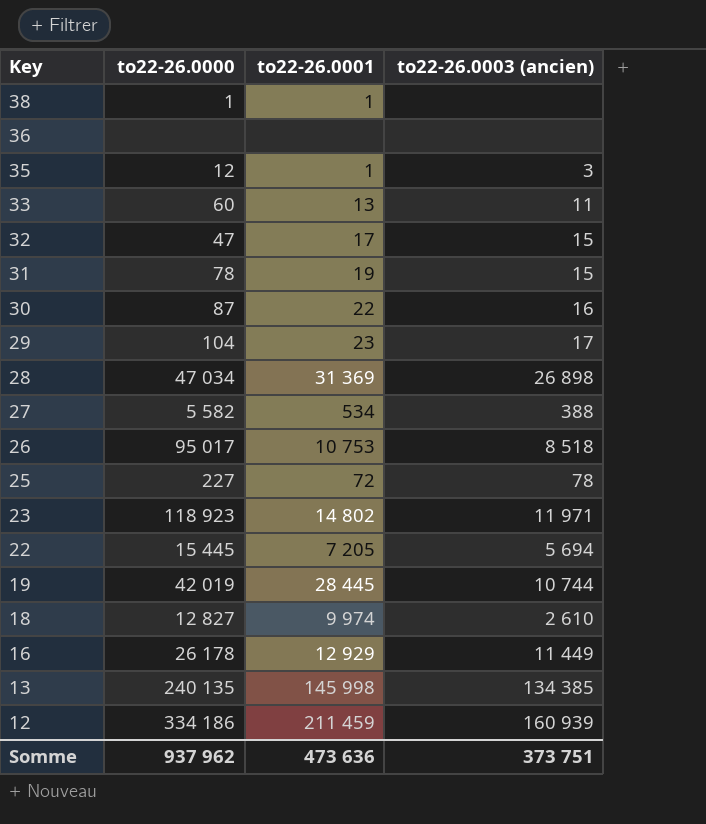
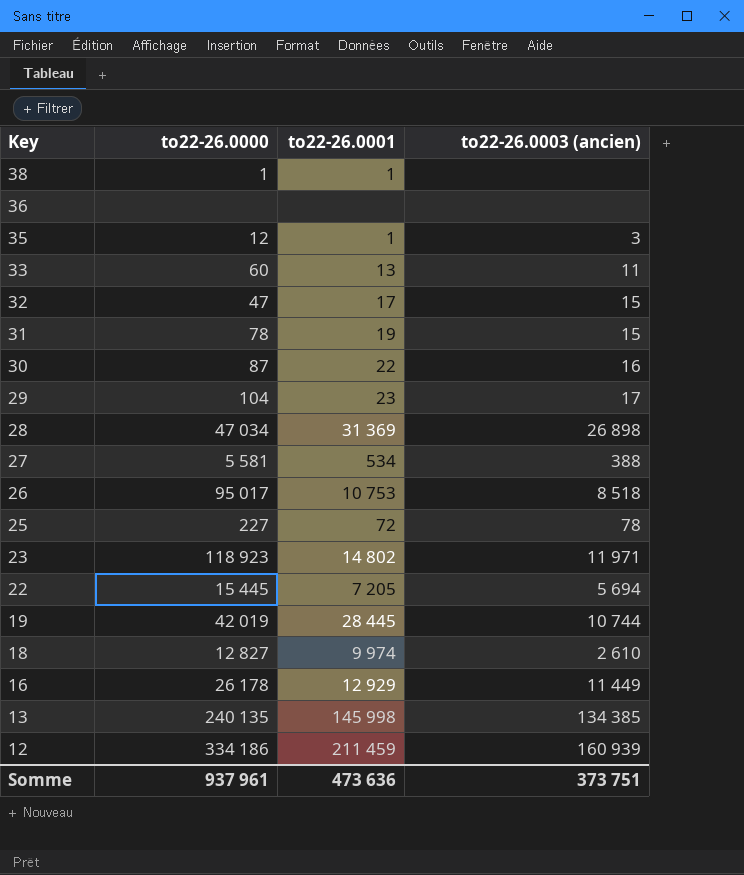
27 | to22-26.0000: 5 582 -> 5 581
Somme | to22-26.0000: 937 962 -> 937 961

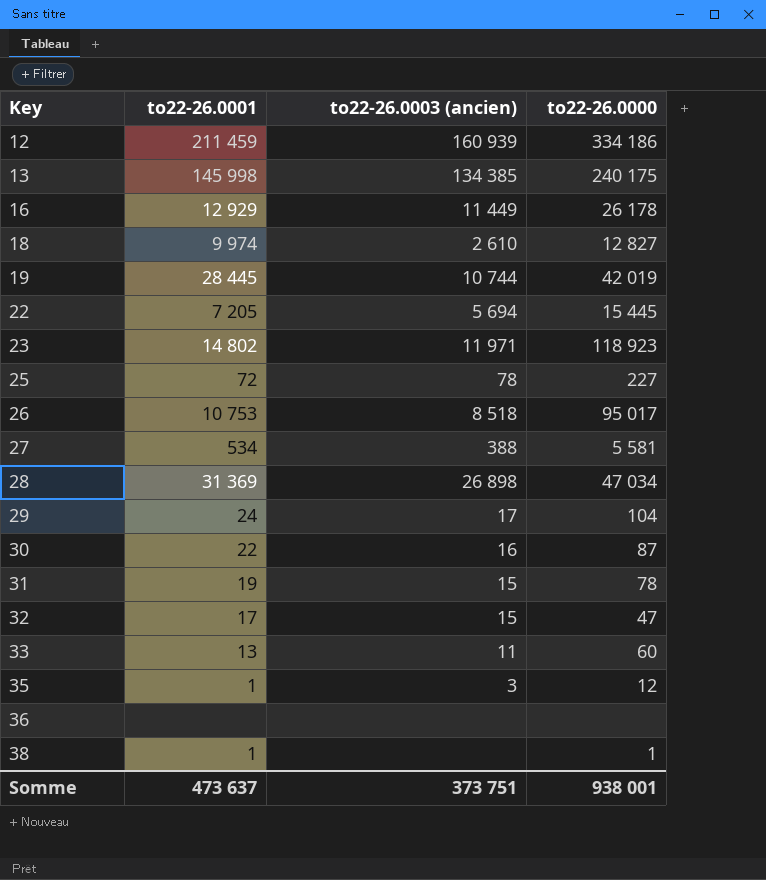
row order: Key descending -> Key ascending
column to22-26.0000 | position: 2 -> 4
13 | to22-26.0000: 240 135 -> 240 175
29 | to22-26.0001: 23 -> 24
Somme | to22-26.0001: 473 636 -> 473 637
Somme | to22-26.0000: 937 961 -> 938 001

